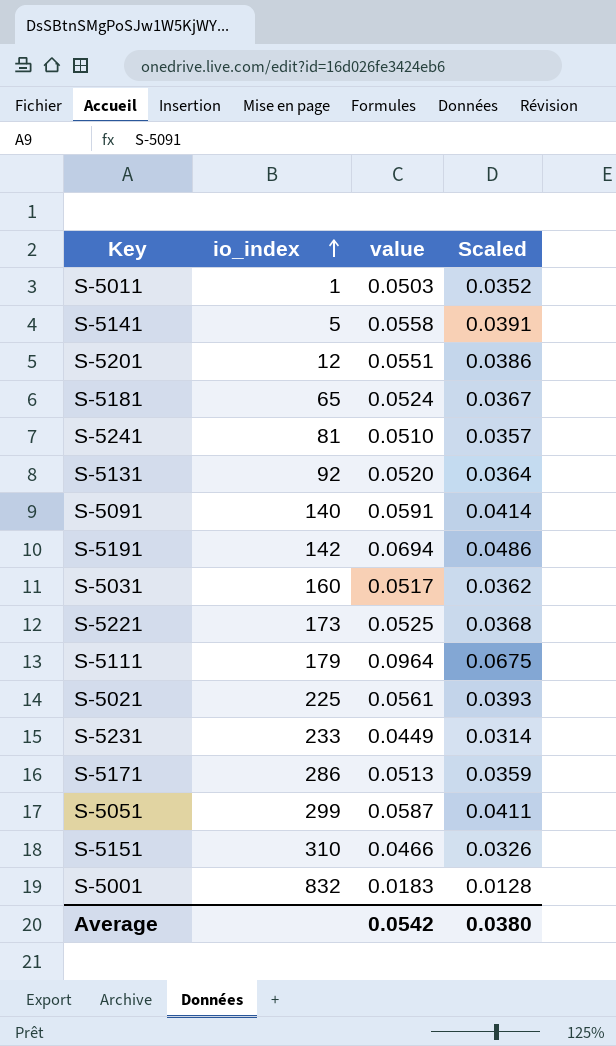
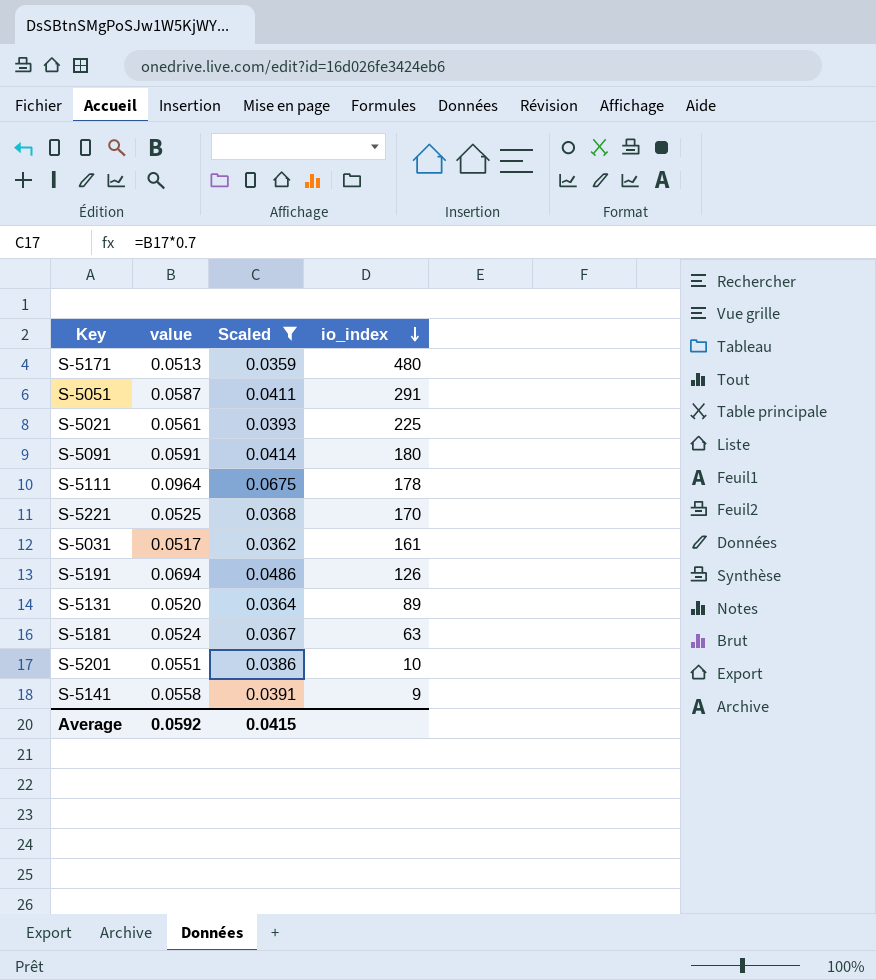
filter: none -> Scaled >= 0.0359
row order: io_index ascending -> io_index descending
column io_index | position: 2 -> 4
S-5171 | io_index: 286 -> 480
S-5051 | io_index: 299 -> 291
S-5091 | io_index: 140 -> 180
S-5111 | io_index: 179 -> 178
S-5221 | io_index: 173 -> 170
S-5031 | io_index: 160 -> 161
S-5191 | io_index: 142 -> 126
S-5131 | io_index: 92 -> 89
S-5181 | io_index: 65 -> 63
S-5201 | io_index: 12 -> 10
S-5141 | io_index: 5 -> 9
Average | value: 0.0542 -> 0.0592
Average | Scaled: 0.0380 -> 0.0415

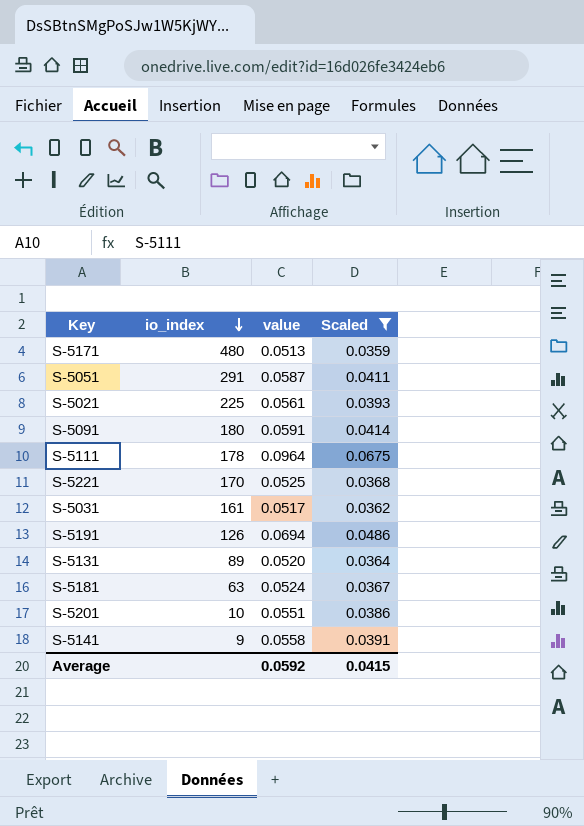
column io_index | position: 4 -> 2

